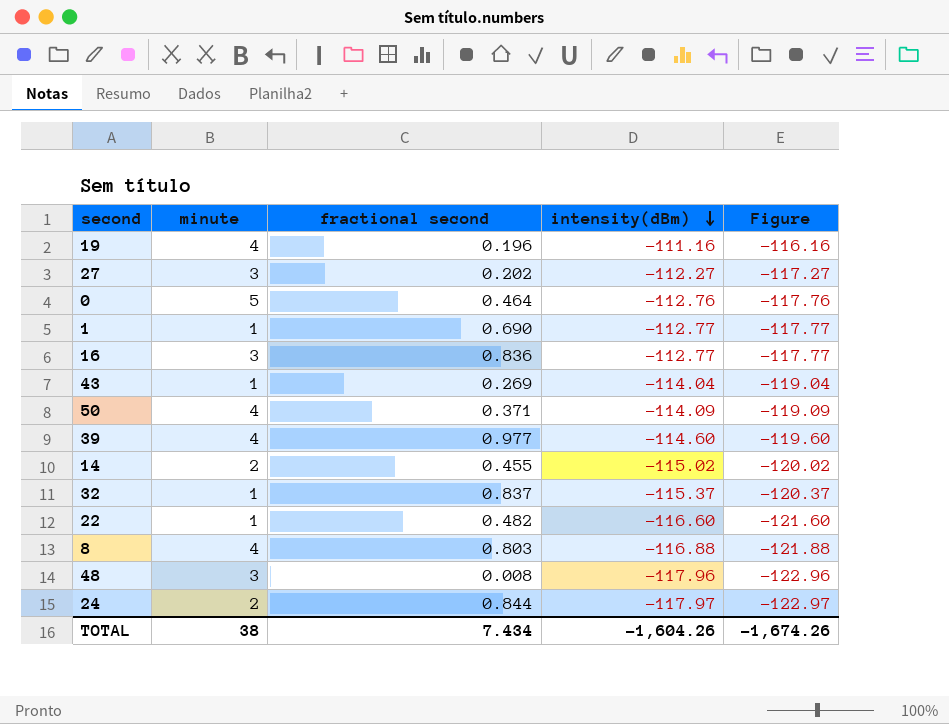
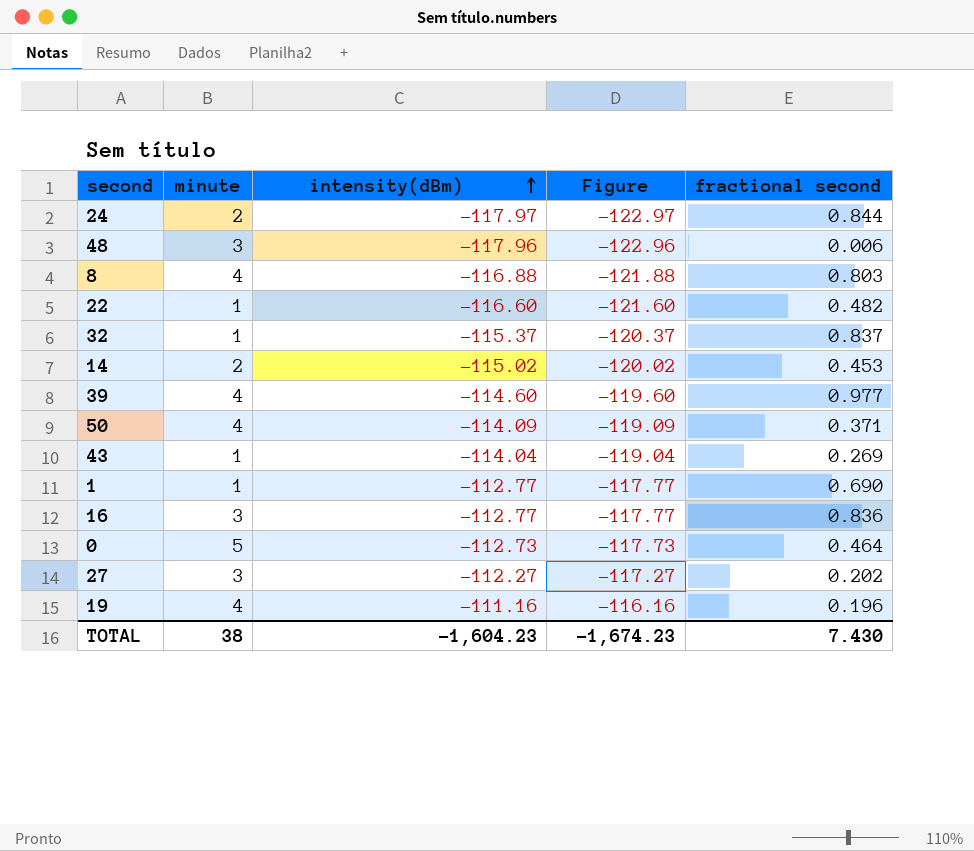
row order: intensity(dBm) descending -> intensity(dBm) ascending
column fractional second | position: 3 -> 5
48 | fractional second: 0.008 -> 0.006
14 | fractional second: 0.455 -> 0.453
0 | intensity(dBm): -112.76 -> -112.73
0 | Figure: -117.76 -> -117.73
TOTAL | intensity(dBm): -1,604.26 -> -1,604.23
TOTAL | Figure: -1,674.26 -> -1,674.23
TOTAL | fractional second: 7.434 -> 7.430

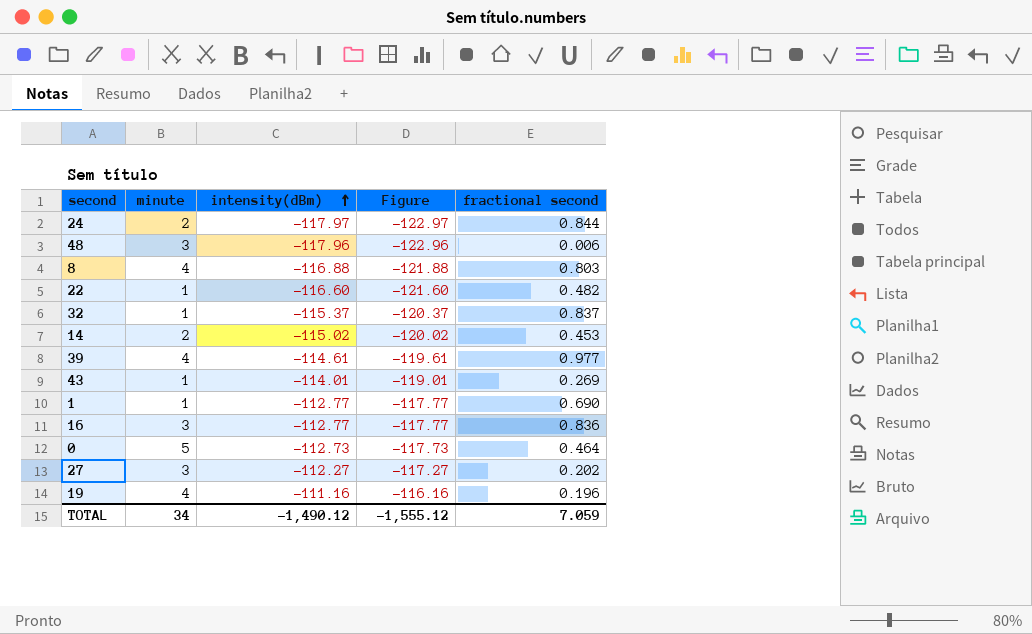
row 50: 4 | -114.09 | -119.09 | 0.371 -> none
39 | intensity(dBm): -114.60 -> -114.61
39 | Figure: -119.60 -> -119.61
43 | intensity(dBm): -114.04 -> -114.01
43 | Figure: -119.04 -> -119.01
TOTAL | minute: 38 -> 34
TOTAL | intensity(dBm): -1,604.23 -> -1,490.12
TOTAL | Figure: -1,674.23 -> -1,555.12
TOTAL | fractional second: 7.430 -> 7.059

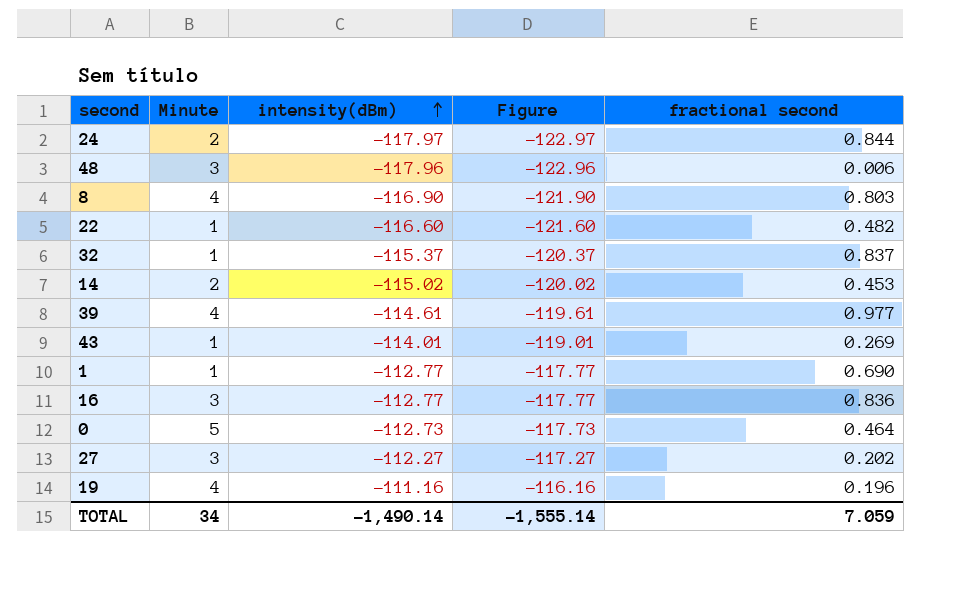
column name: minute -> Minute
8 | intensity(dBm): -116.88 -> -116.90
8 | Figure: -121.88 -> -121.90
TOTAL | intensity(dBm): -1,490.12 -> -1,490.14
TOTAL | Figure: -1,555.12 -> -1,555.14

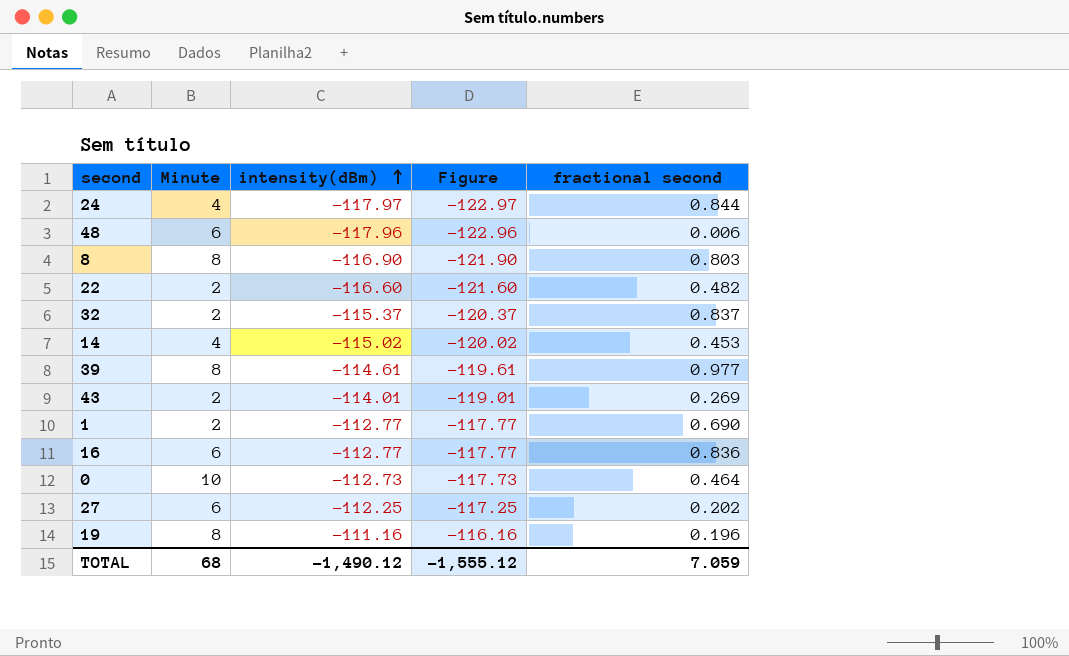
24 | Minute: 2 -> 4
48 | Minute: 3 -> 6
8 | Minute: 4 -> 8
22 | Minute: 1 -> 2
32 | Minute: 1 -> 2
14 | Minute: 2 -> 4
39 | Minute: 4 -> 8
43 | Minute: 1 -> 2
1 | Minute: 1 -> 2
16 | Minute: 3 -> 6
0 | Minute: 5 -> 10
27 | Minute: 3 -> 6
27 | intensity(dBm): -112.27 -> -112.25
27 | Figure: -117.27 -> -117.25
19 | Minute: 4 -> 8
TOTAL | Minute: 34 -> 68
TOTAL | intensity(dBm): -1,490.14 -> -1,490.12
TOTAL | Figure: -1,555.14 -> -1,555.12

